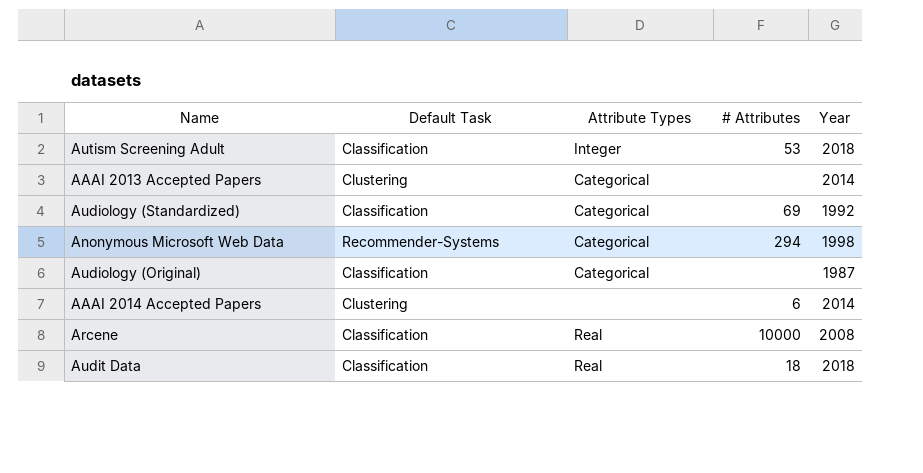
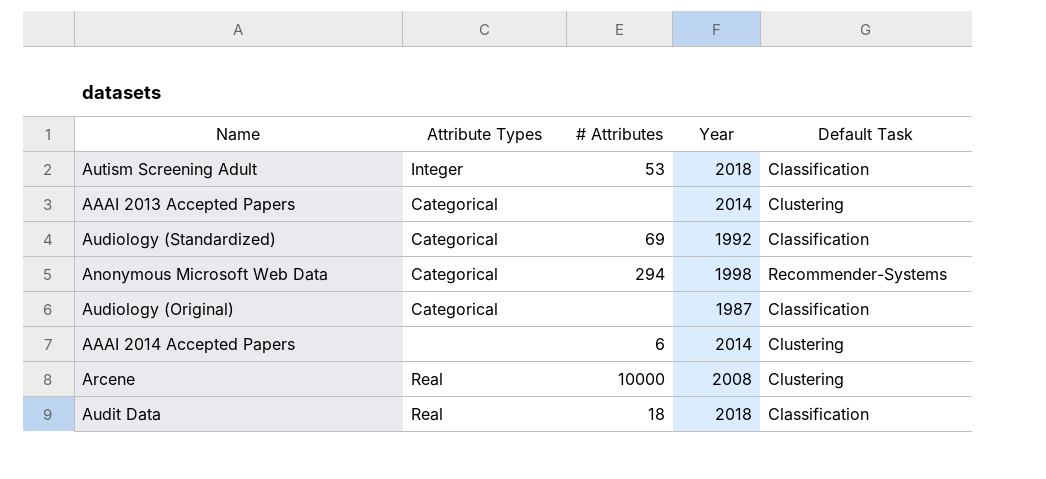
column Default Task | position: 2 -> 5
Arcene | Default Task: Classification -> Clustering

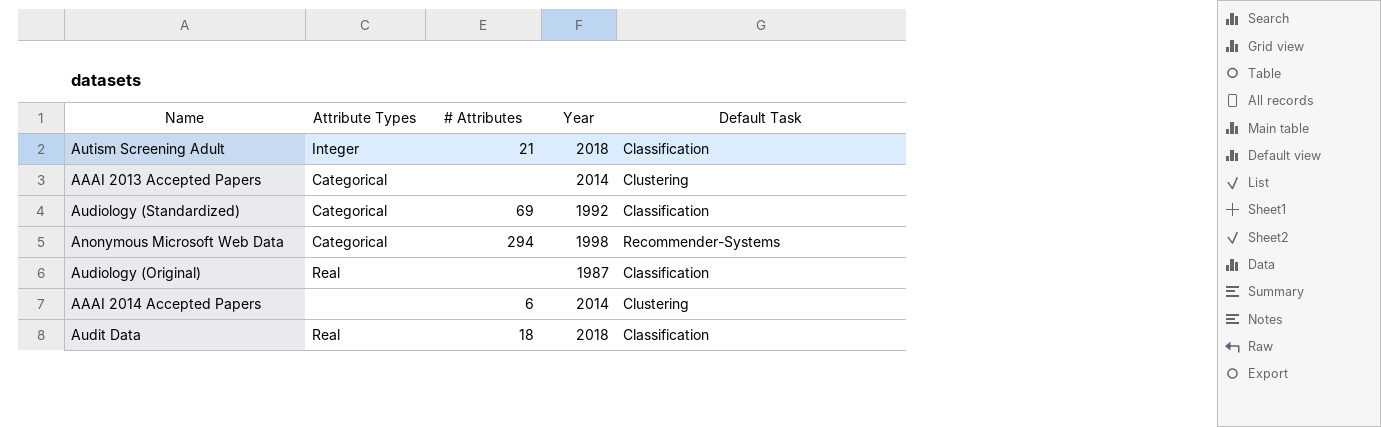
row Arcene: Real | 10000 | 2008 | Clustering -> none
Autism Screening Adult | # Attributes: 53 -> 21
Audiology (Original) | Attribute Types: Categorical -> Real

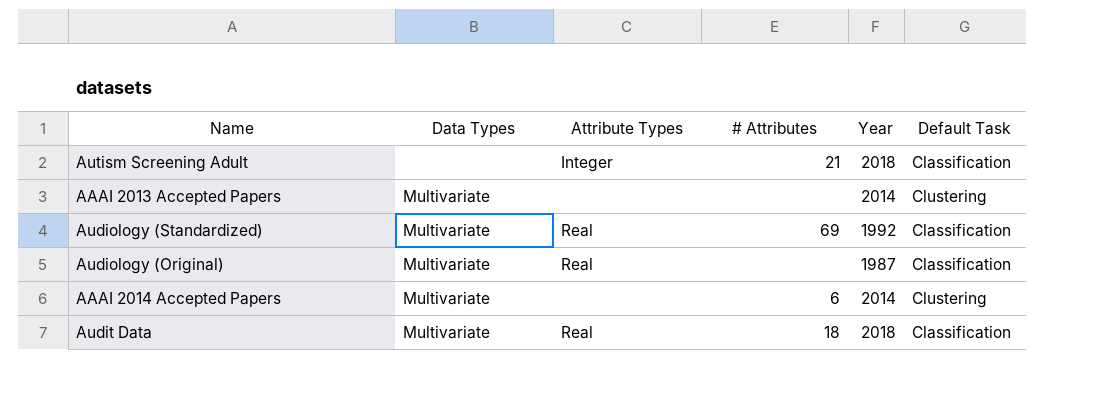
column Data Types | position: none -> 2
row Anonymous Microsoft Web Data: Categorical | 294 | 1998 | Recommender-Systems -> none
AAAI 2013 Accepted Papers | Attribute Types: Categorical -> none
Audiology (Standardized) | Attribute Types: Categorical -> Real

